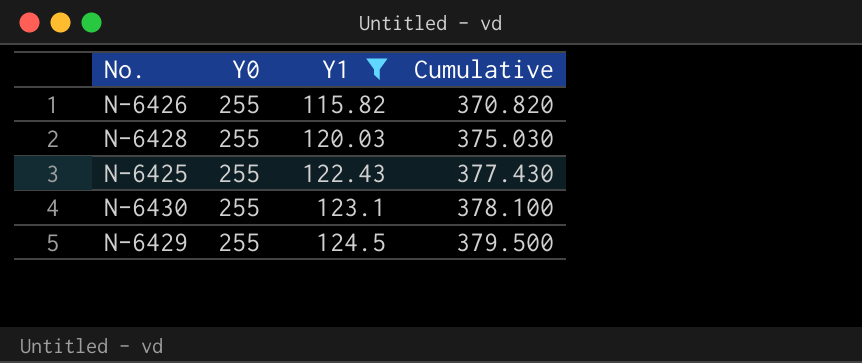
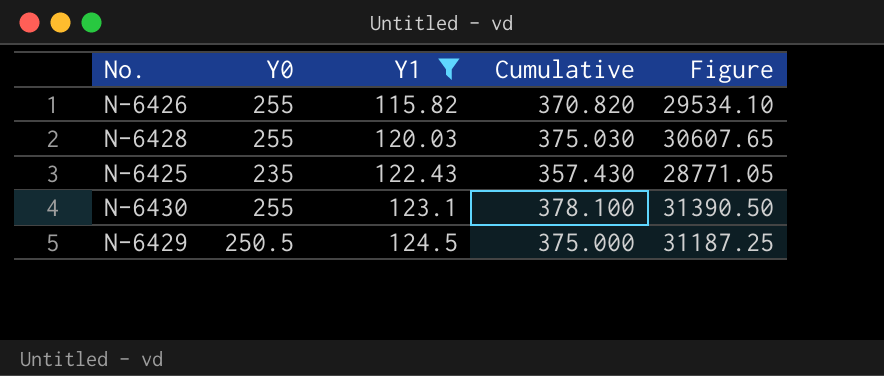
column Figure | formula: none -> [Y0] * [Y1]
N-6425 | Y0: 255 -> 235
N-6425 | Cumulative: 377.430 -> 357.430
N-6429 | Y0: 255 -> 250.5
N-6429 | Cumulative: 379.500 -> 375.000

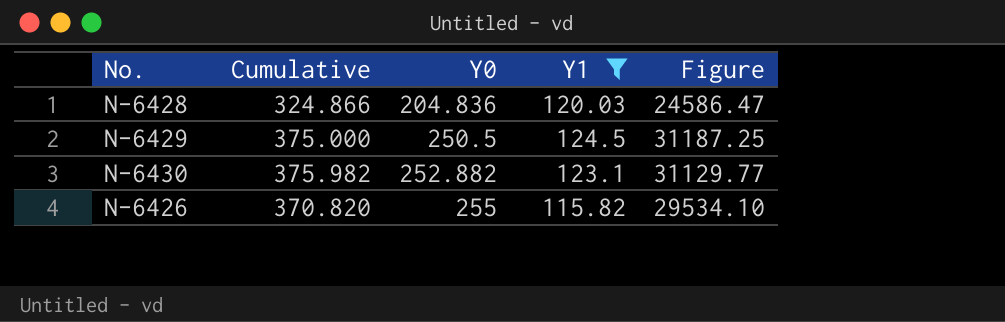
row order: Y1 ascending -> Y0 ascending
column Cumulative | position: 4 -> 2
row N-6425: 235 | 122.43 | 357.430 | 28771.05 -> none
N-6428 | Cumulative: 375.030 -> 324.866
N-6428 | Y0: 255 -> 204.836
N-6428 | Figure: 30607.65 -> 24586.47
N-6430 | Cumulative: 378.100 -> 375.982
N-6430 | Y0: 255 -> 252.882
N-6430 | Figure: 31390.50 -> 31129.77

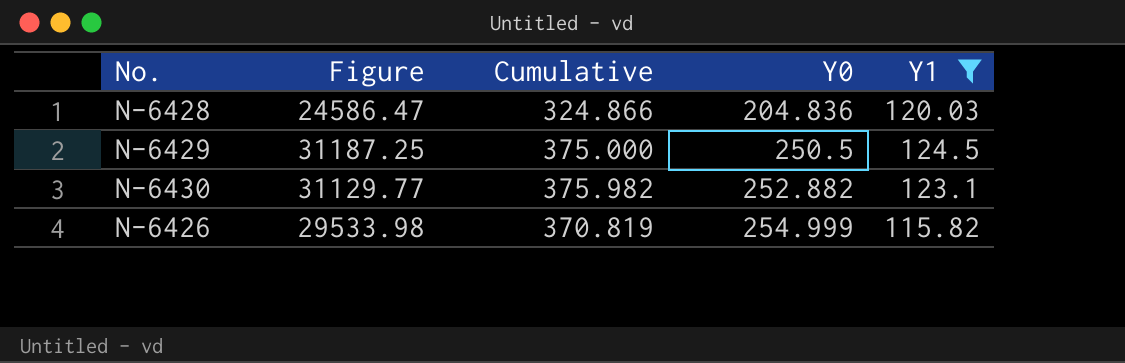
column Figure | position: 5 -> 2
N-6426 | Figure: 29534.10 -> 29533.98
N-6426 | Cumulative: 370.820 -> 370.819
N-6426 | Y0: 255 -> 254.999

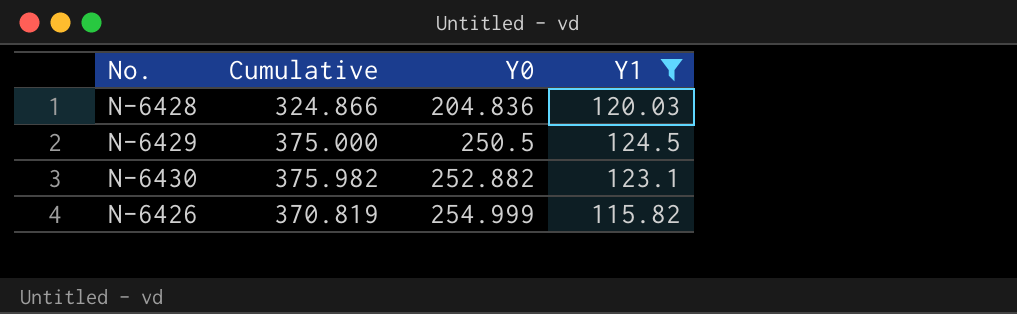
column Figure | formula: [Y0] * [Y1] -> none

